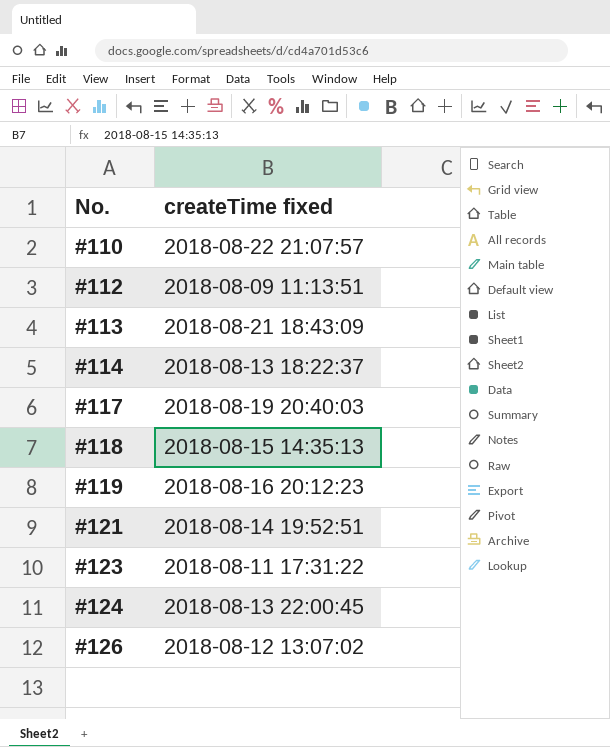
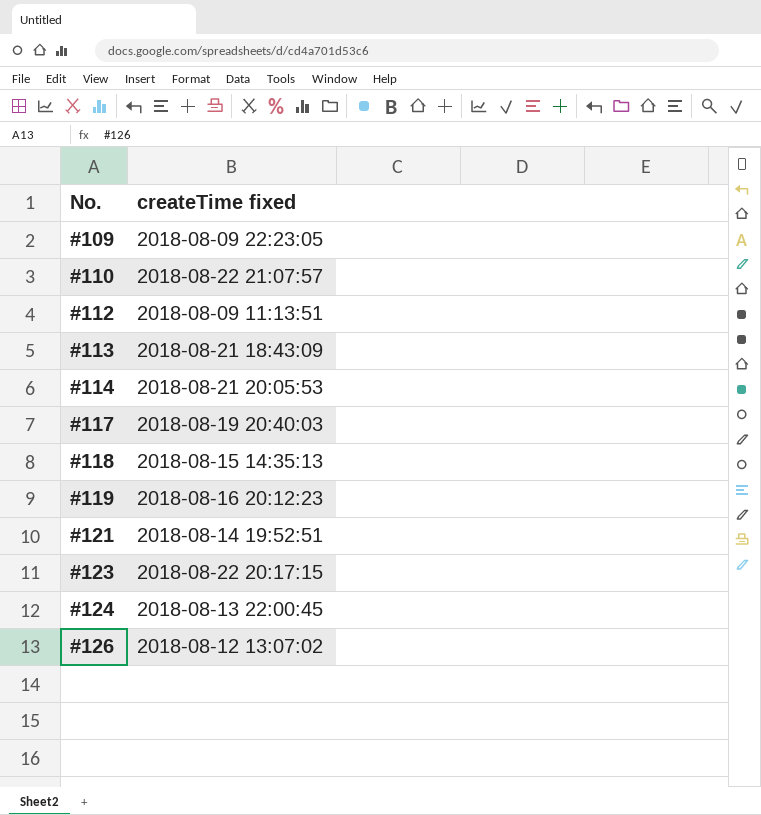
row #109: none -> 2018-08-09 22:23:05
#114 | createTime fixed: 2018-08-13 18:22:37 -> 2018-08-21 20:05:53
#123 | createTime fixed: 2018-08-11 17:31:22 -> 2018-08-22 20:17:15

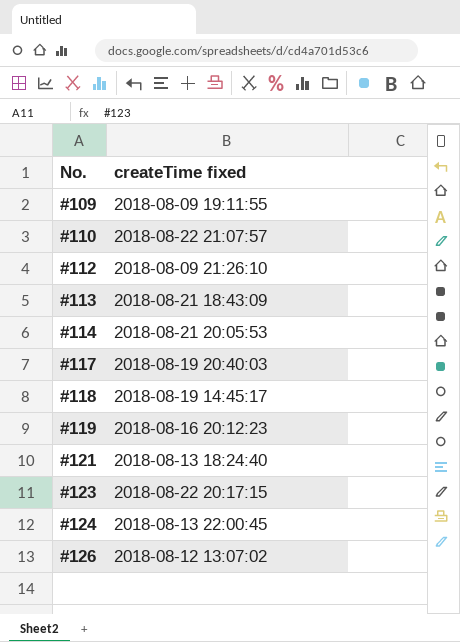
#109 | createTime fixed: 2018-08-09 22:23:05 -> 2018-08-09 19:11:55
#112 | createTime fixed: 2018-08-09 11:13:51 -> 2018-08-09 21:26:10
#118 | createTime fixed: 2018-08-15 14:35:13 -> 2018-08-19 14:45:17
#121 | createTime fixed: 2018-08-14 19:52:51 -> 2018-08-13 18:24:40

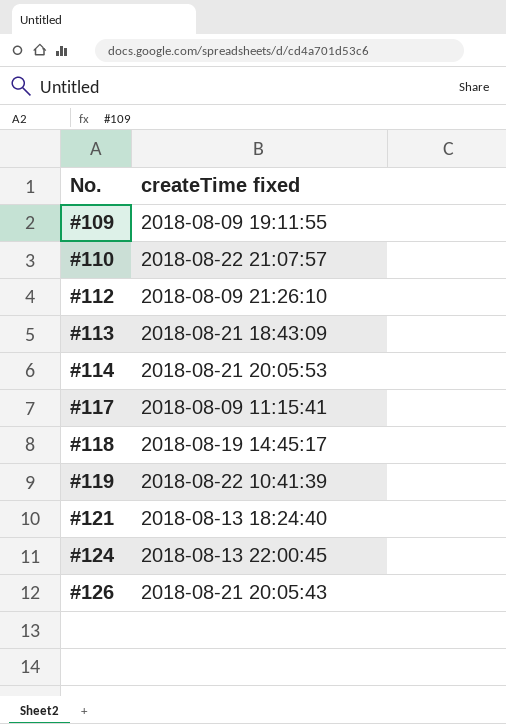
row #123: 2018-08-22 20:17:15 -> none
#117 | createTime fixed: 2018-08-19 20:40:03 -> 2018-08-09 11:15:41
#119 | createTime fixed: 2018-08-16 20:12:23 -> 2018-08-22 10:41:39
#126 | createTime fixed: 2018-08-12 13:07:02 -> 2018-08-21 20:05:43

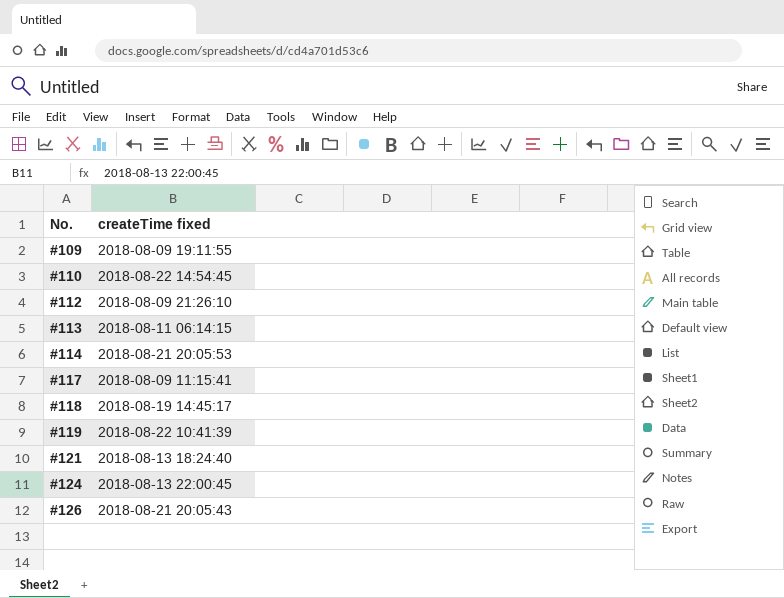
#110 | createTime fixed: 2018-08-22 21:07:57 -> 2018-08-22 14:54:45
#113 | createTime fixed: 2018-08-21 18:43:09 -> 2018-08-11 06:14:15

